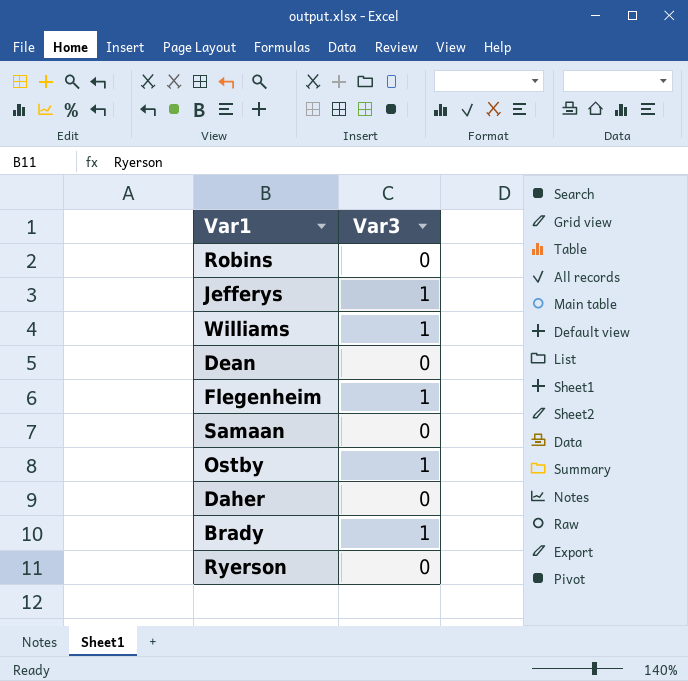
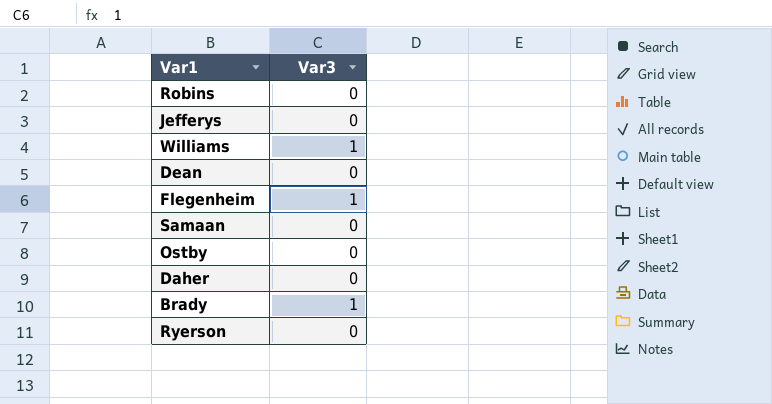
Jefferys | Var3: 1 -> 0
Ostby | Var3: 1 -> 0

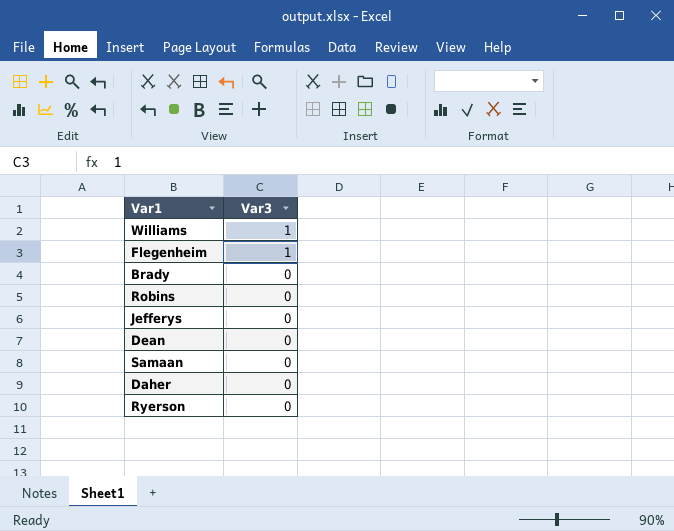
row order: none -> Var3 descending
row Ostby: 0 -> none
Brady | Var3: 1 -> 0

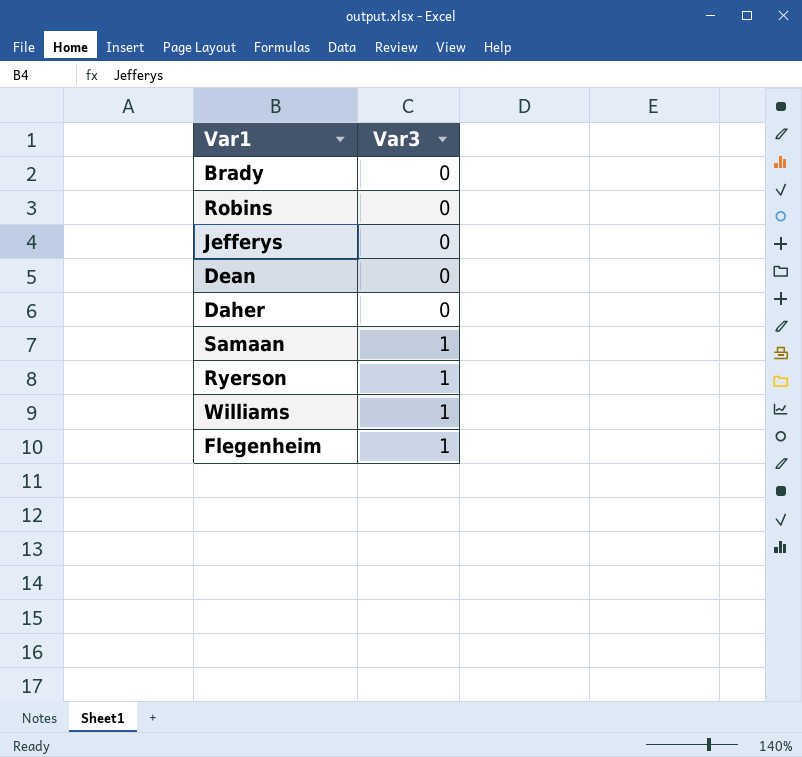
row order: Var3 descending -> Var3 ascending
Samaan | Var3: 0 -> 1
Ryerson | Var3: 0 -> 1

